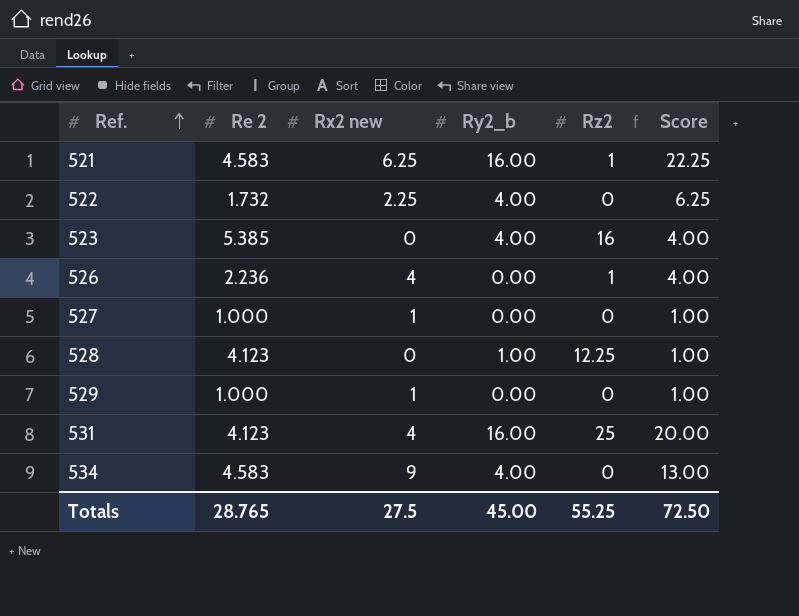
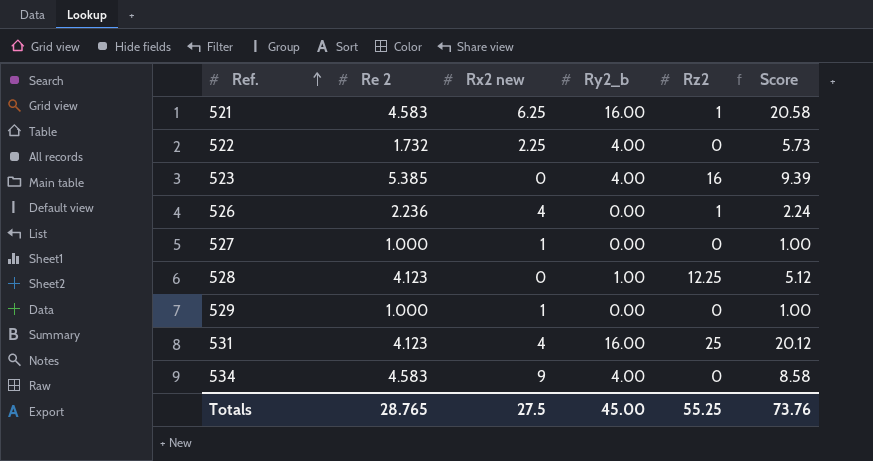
column Score | formula: [Rx2 new] + [Ry2_b] -> [Re 2] + [Ry2_b]
Totals | Score: 72.50 -> 73.76

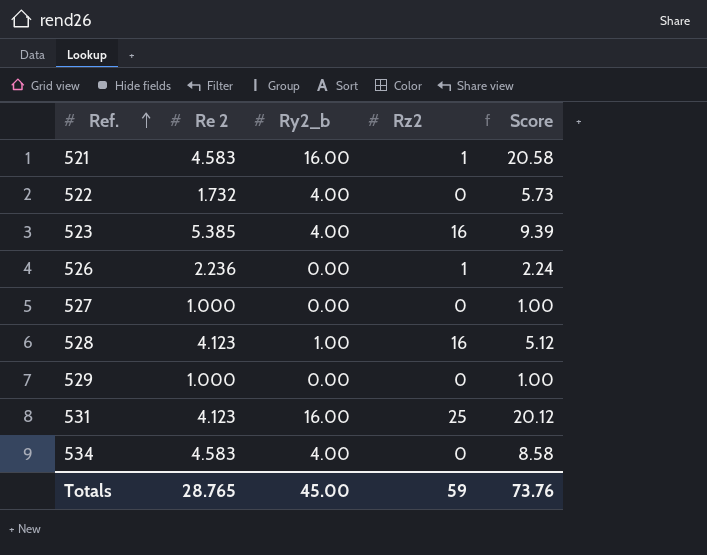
column Rx2 new | position: 3 -> none
528 | Rz2: 12.25 -> 16
Totals | Rz2: 55.25 -> 59

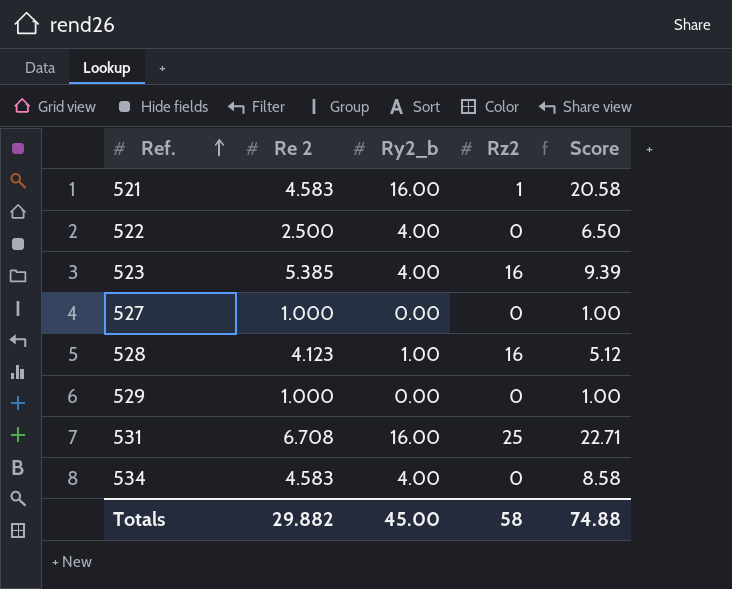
row 526: 2.236 | 0.00 | 1 | 2.24 -> none
522 | Re 2: 1.732 -> 2.500
522 | Score: 5.73 -> 6.50
531 | Re 2: 4.123 -> 6.708
531 | Score: 20.12 -> 22.71
Totals | Re 2: 28.765 -> 29.882
Totals | Rz2: 59 -> 58
Totals | Score: 73.76 -> 74.88

